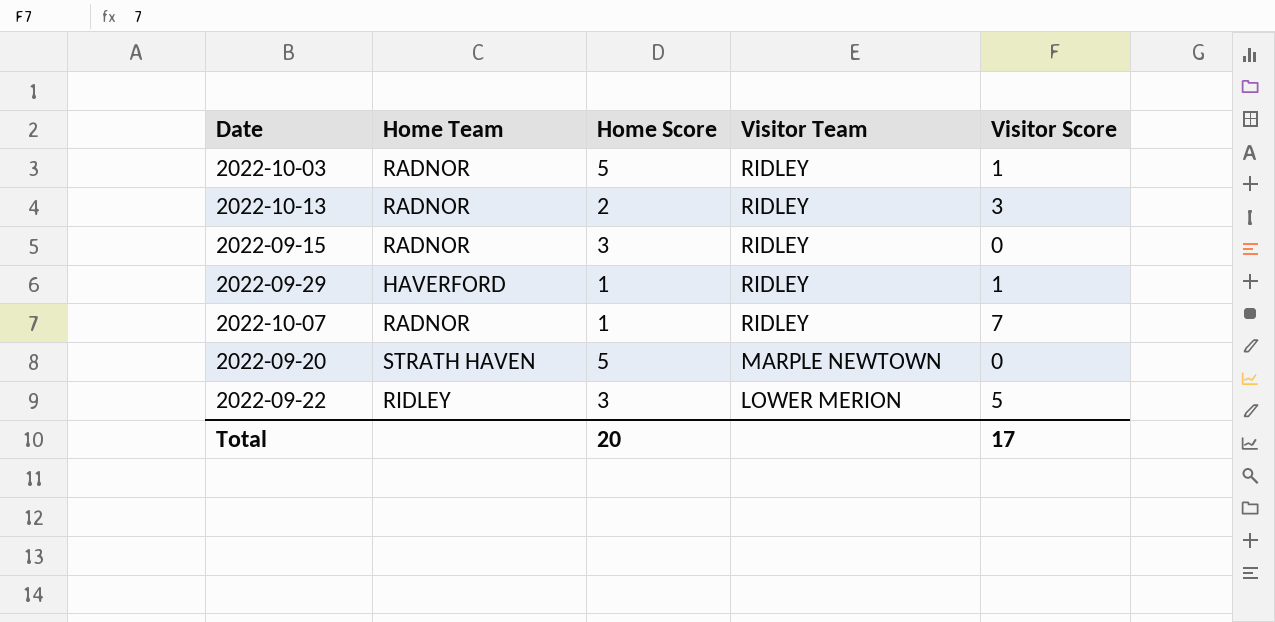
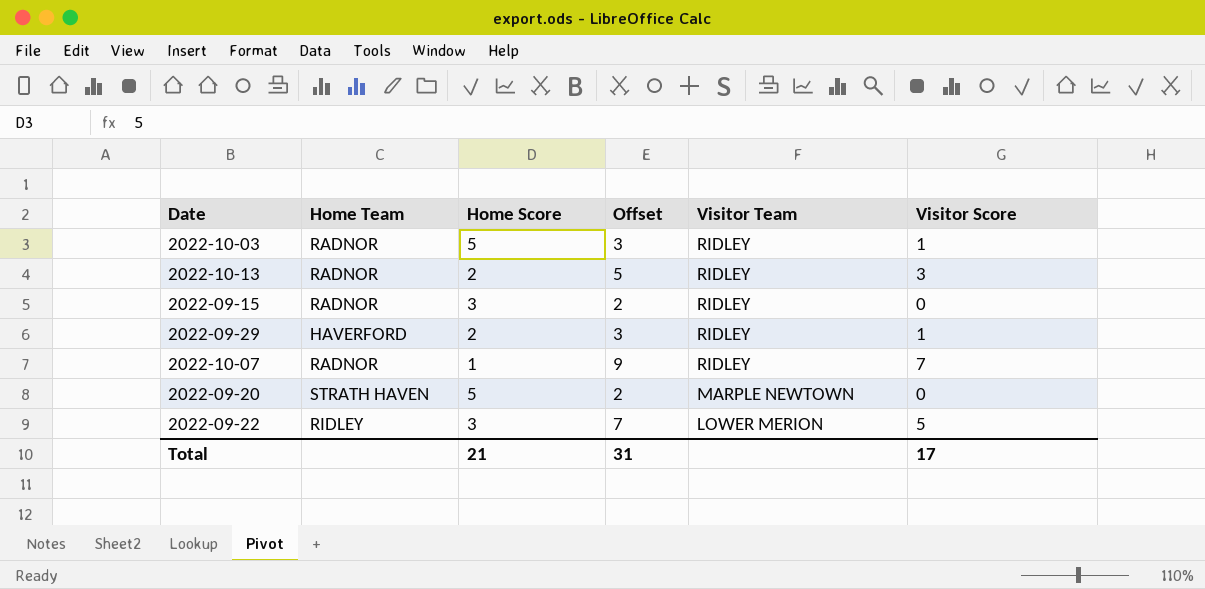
column Offset | formula: none -> [Visitor Score] + 2
2022-09-29 | Home Score: 1 -> 2
Total | Home Score: 20 -> 21

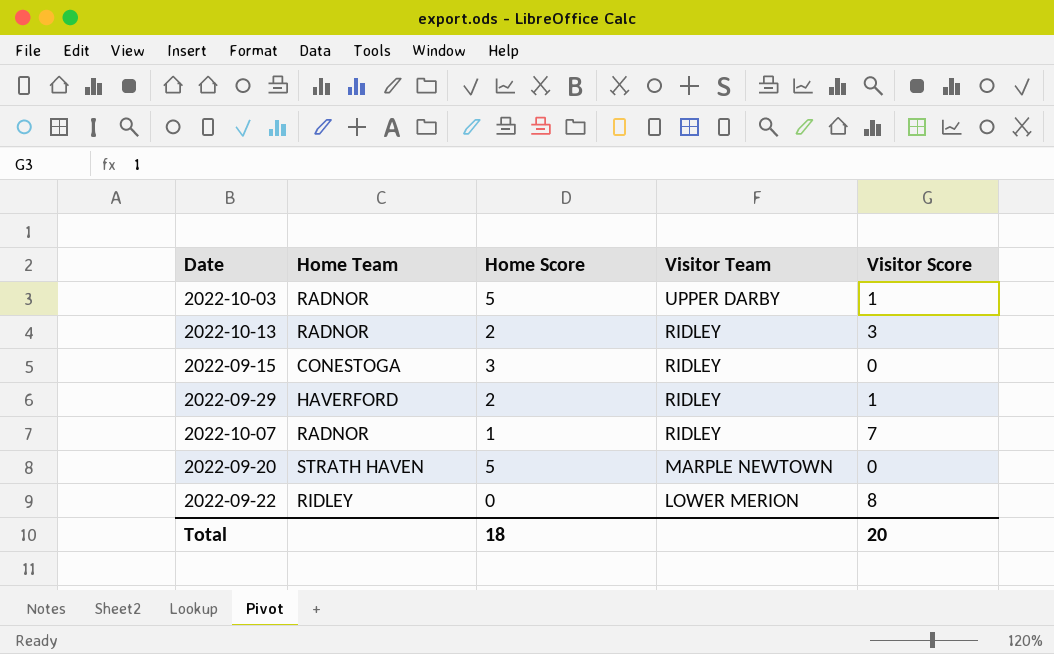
column Offset | formula: [Visitor Score] + 2 -> none
2022-10-03 | Visitor Team: RIDLEY -> UPPER DARBY
2022-09-15 | Home Team: RADNOR -> CONESTOGA
2022-09-22 | Home Score: 3 -> 0
2022-09-22 | Visitor Score: 5 -> 8
Total | Home Score: 21 -> 18
Total | Visitor Score: 17 -> 20

